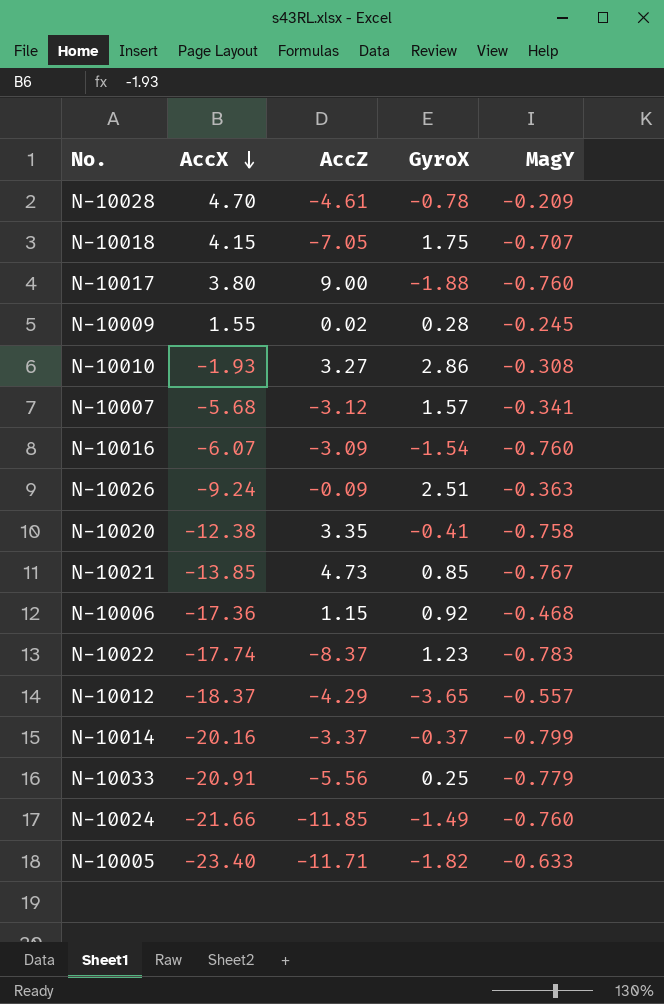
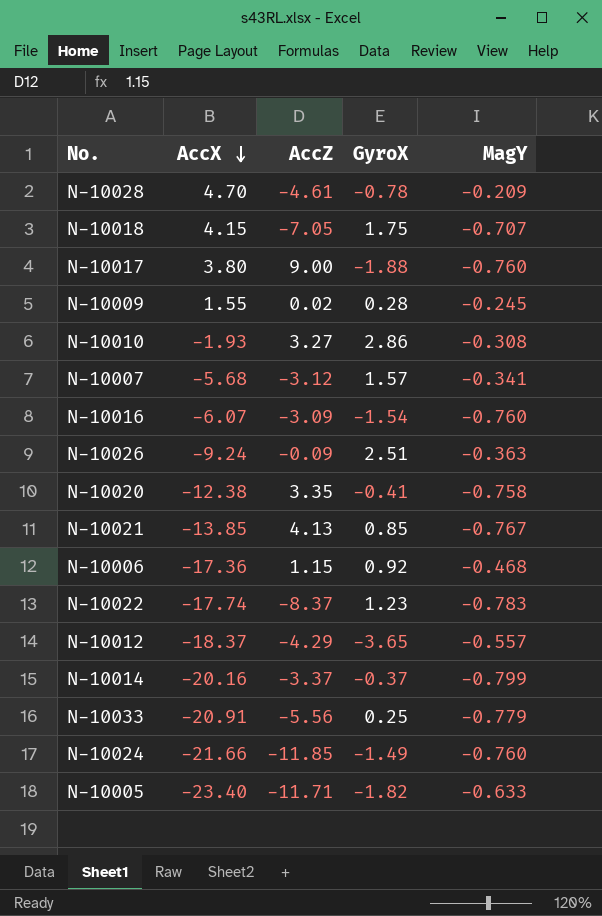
N-10021 | AccZ: 4.73 -> 4.13

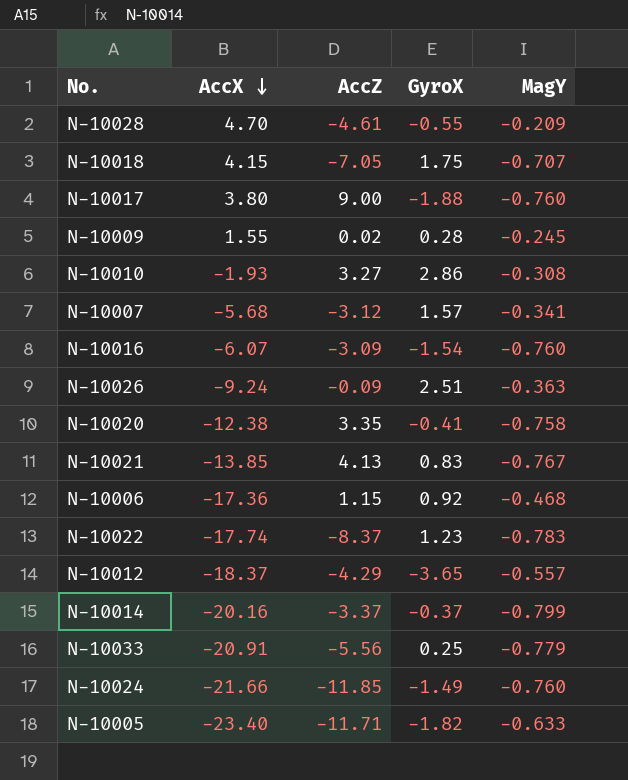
N-10028 | GyroX: -0.78 -> -0.55
N-10021 | GyroX: 0.85 -> 0.83

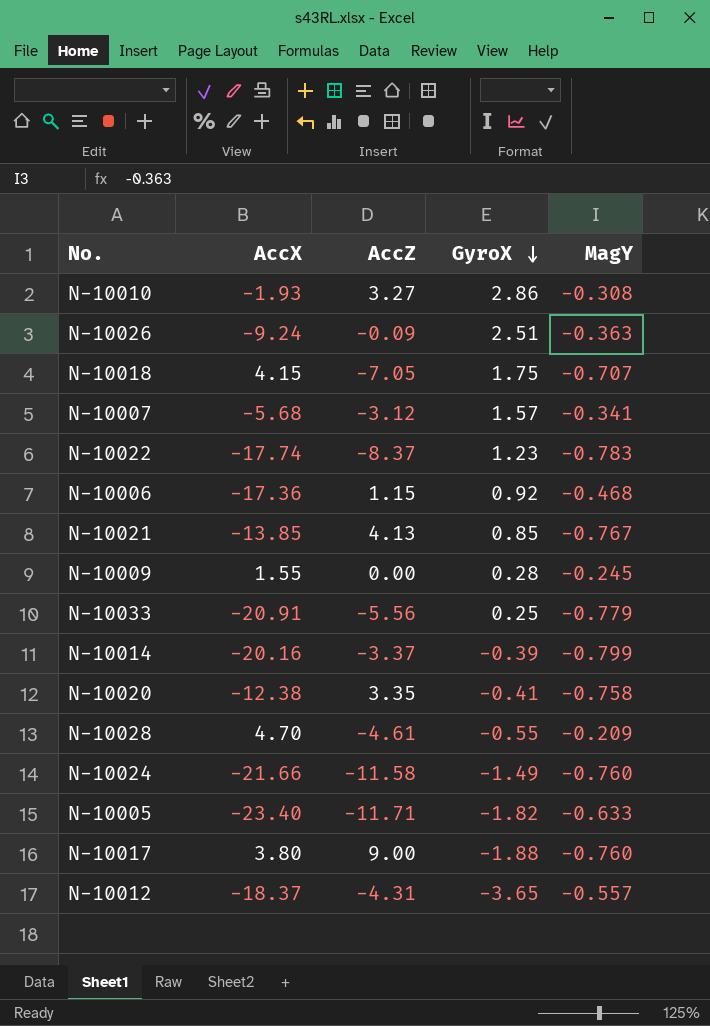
row order: AccX descending -> GyroX descending
row N-10016: -6.07 | -3.09 | -1.54 | -0.760 -> none
N-10021 | GyroX: 0.83 -> 0.85
N-10009 | AccZ: 0.02 -> 0.00
N-10014 | GyroX: -0.37 -> -0.39
N-10024 | AccZ: -11.85 -> -11.58
N-10012 | AccZ: -4.29 -> -4.31

